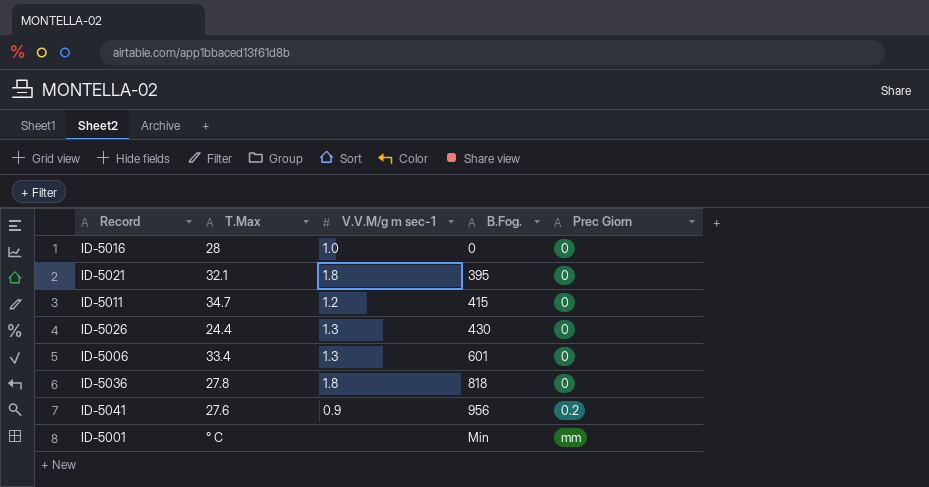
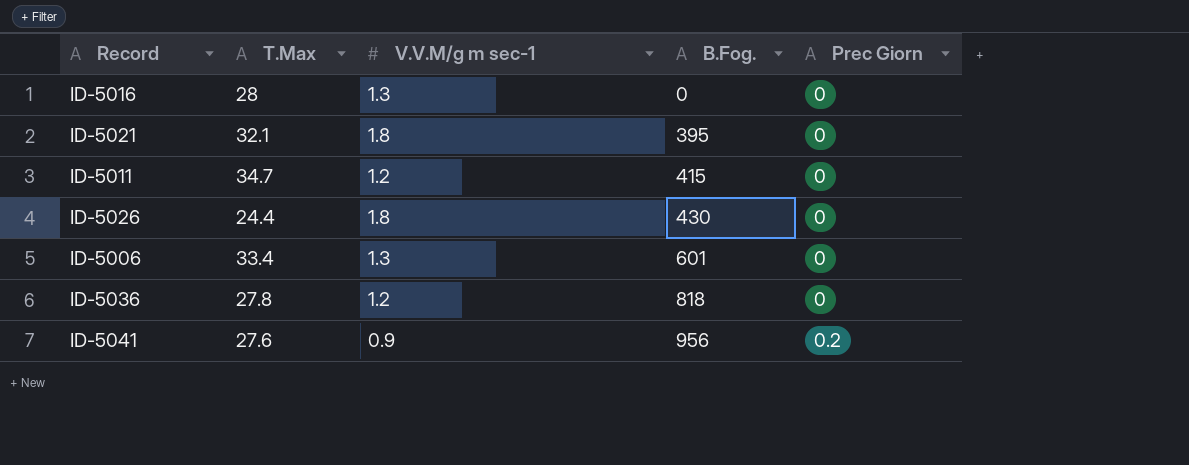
row ID-5001: ° C | none | Min | mm -> none
ID-5016 | V.V.M/g m sec-1: 1.0 -> 1.3
ID-5026 | V.V.M/g m sec-1: 1.3 -> 1.8
ID-5036 | V.V.M/g m sec-1: 1.8 -> 1.2

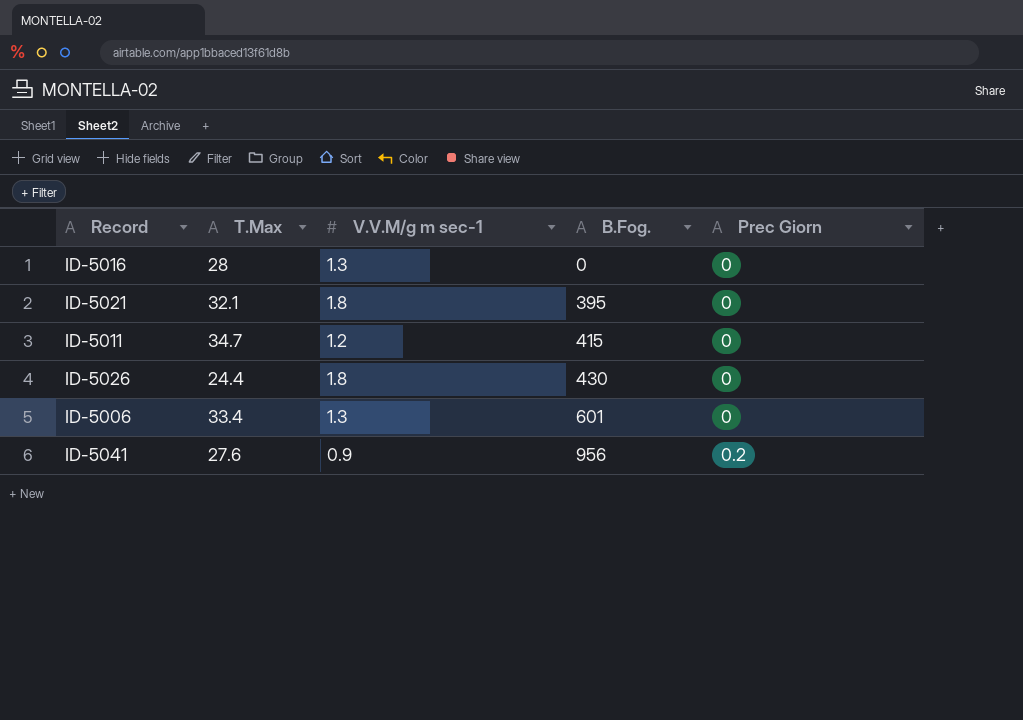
row ID-5036: 27.8 | 1.2 | 818 | 0 -> none

